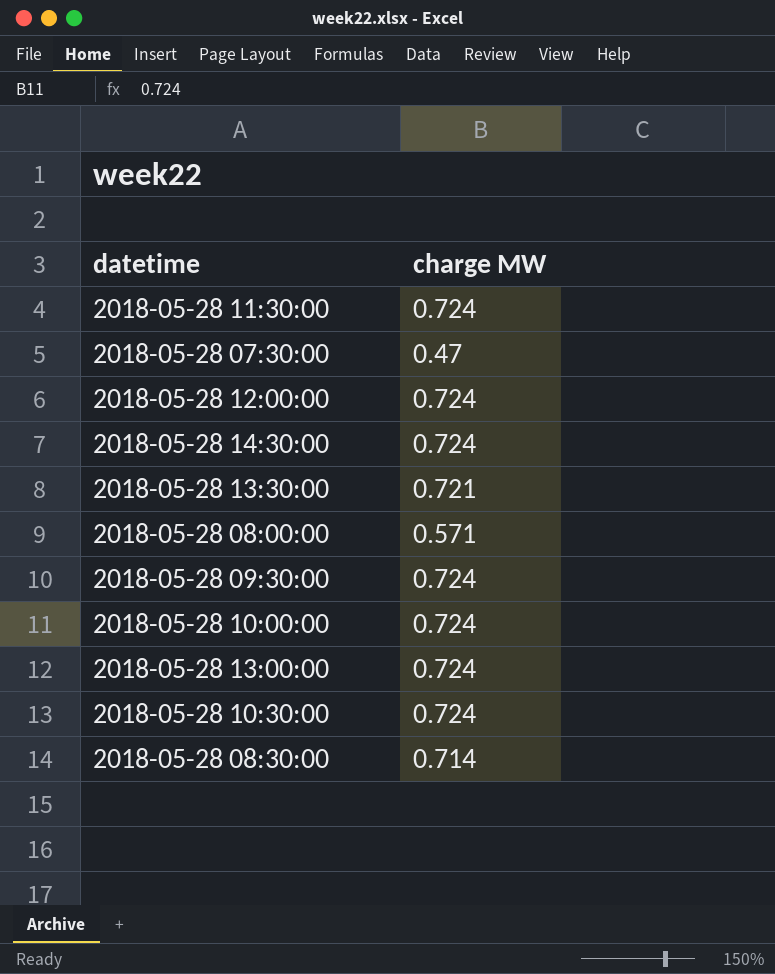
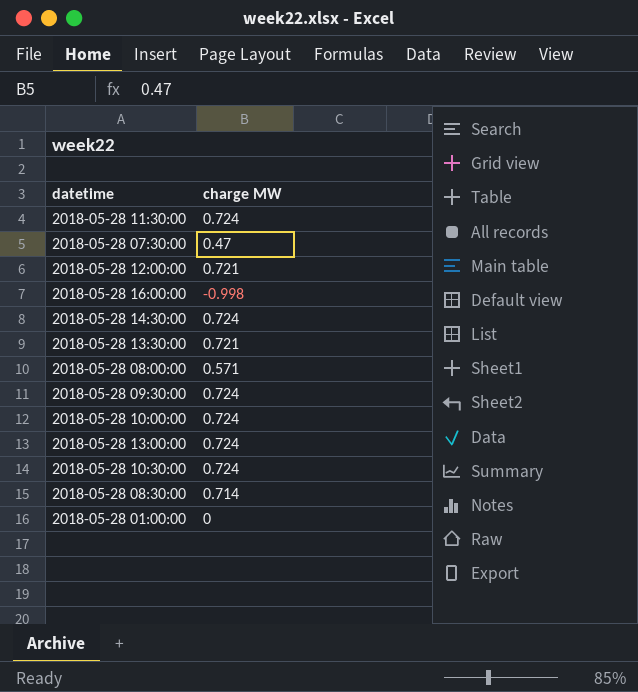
2018-05-28 12:00:00 | charge MW: 0.724 -> 0.721
row 2018-05-28 16:00:00: none -> -0.998
row 2018-05-28 01:00:00: none -> 0

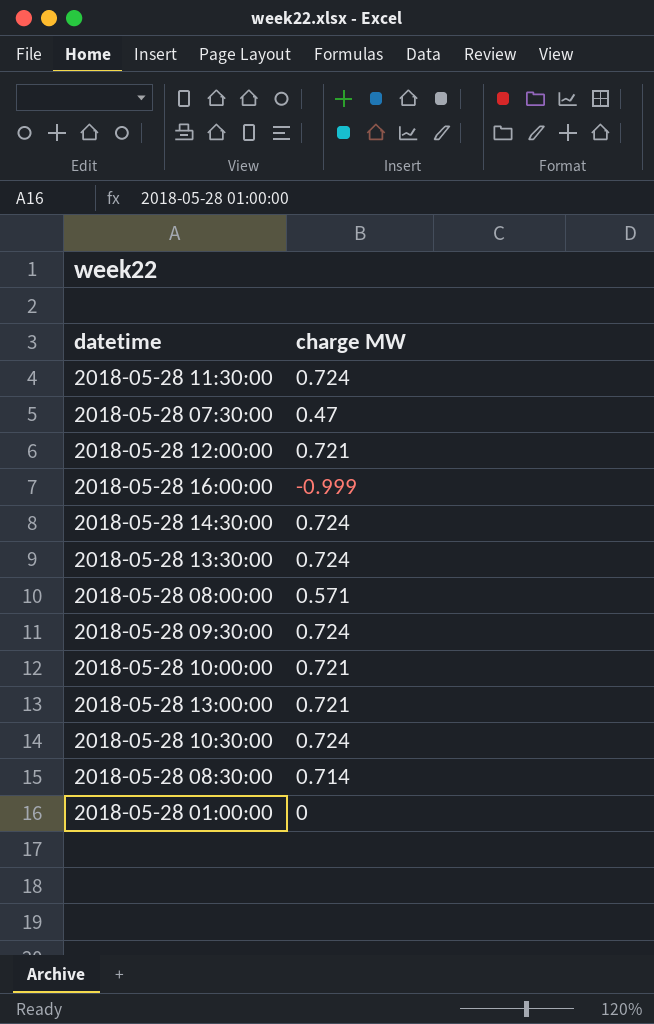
2018-05-28 16:00:00 | charge MW: -0.998 -> -0.999
2018-05-28 13:30:00 | charge MW: 0.721 -> 0.724
2018-05-28 10:00:00 | charge MW: 0.724 -> 0.721
2018-05-28 13:00:00 | charge MW: 0.724 -> 0.721

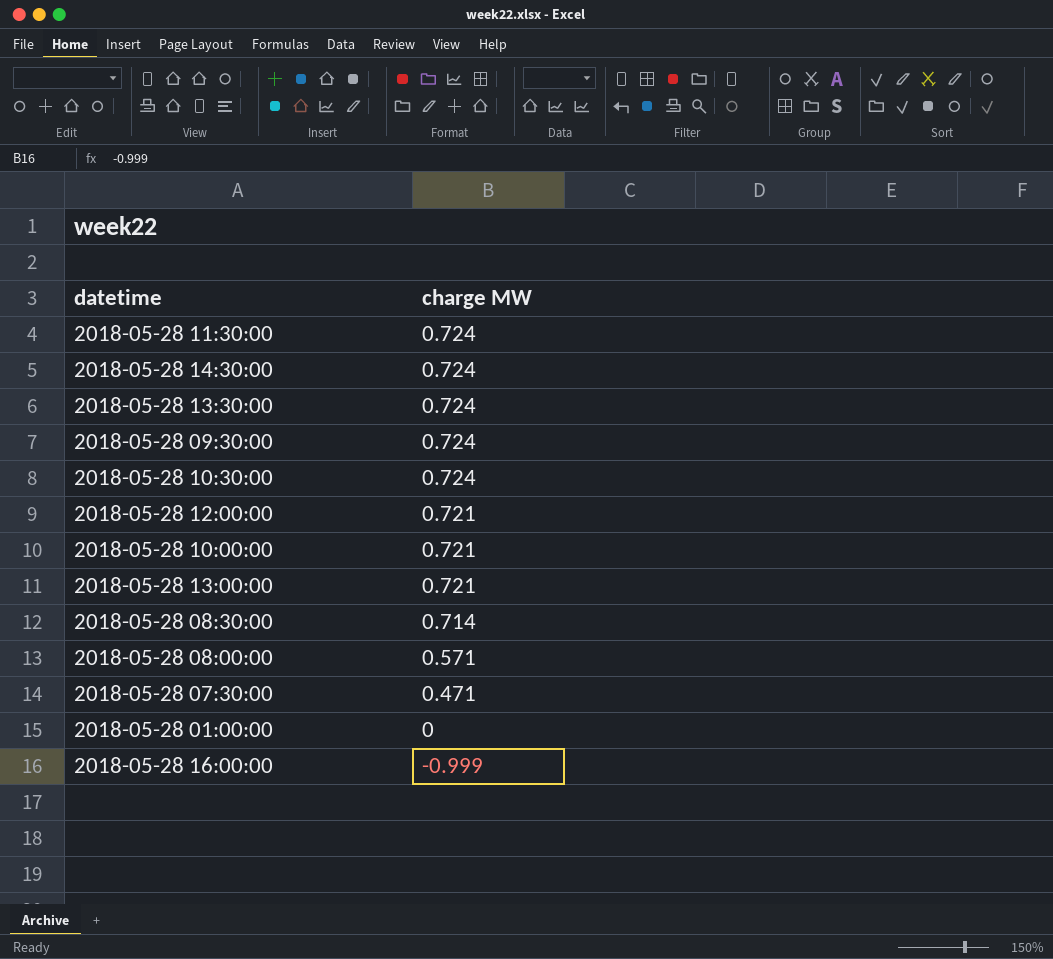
row order: none -> charge MW descending
2018-05-28 07:30:00 | charge MW: 0.47 -> 0.471

